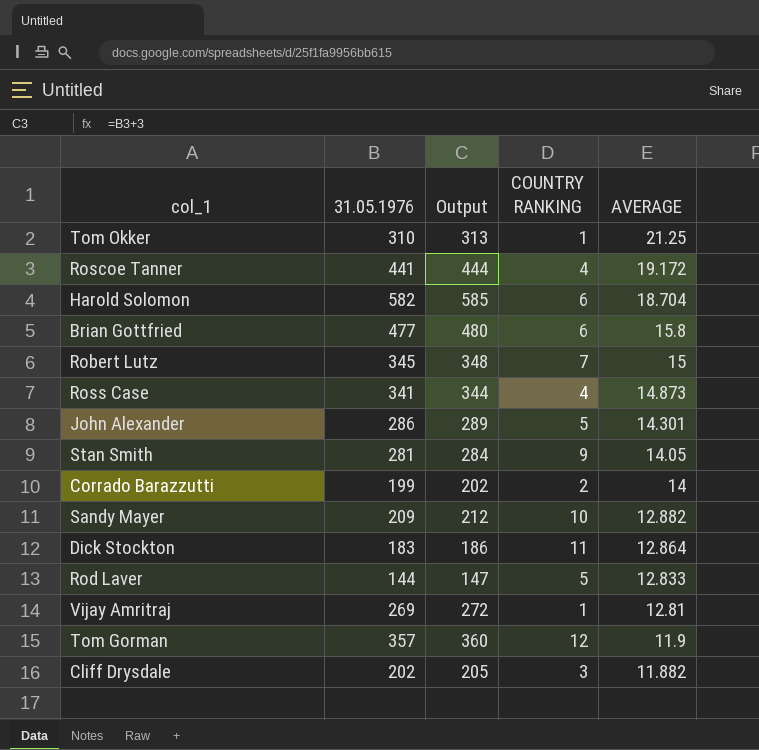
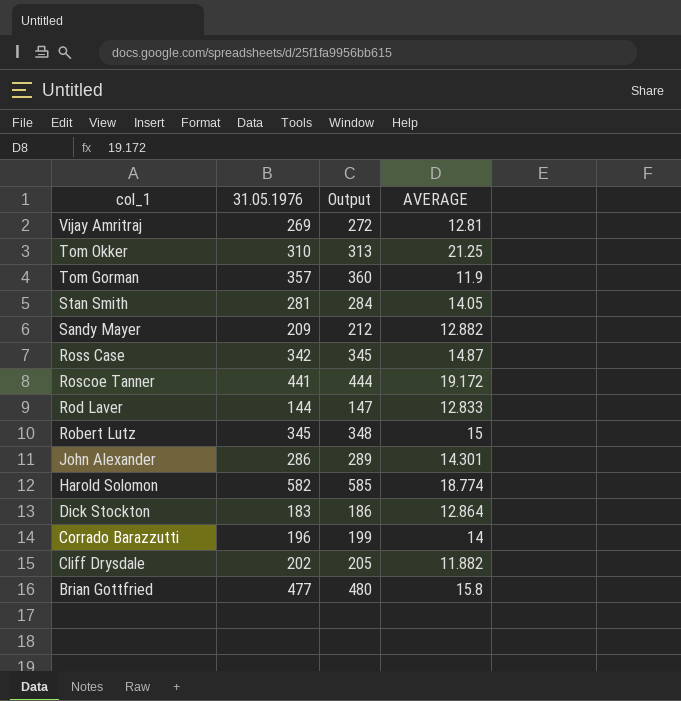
row order: AVERAGE descending -> col_1 descending
column COUNTRY RANKING | position: 4 -> none
Ross Case | 31.05.1976: 341 -> 342
Ross Case | Output: 344 -> 345
Ross Case | AVERAGE: 14.873 -> 14.87
Harold Solomon | AVERAGE: 18.704 -> 18.774
Corrado Barazzutti | 31.05.1976: 199 -> 196
Corrado Barazzutti | Output: 202 -> 199

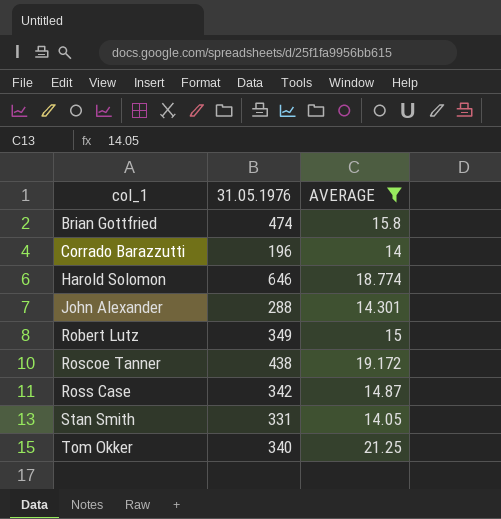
filter: none -> AVERAGE >= 14
row order: col_1 descending -> col_1 ascending
column Output | formula: [31.05.1976] + 3 -> none
Brian Gottfried | 31.05.1976: 477 -> 474
Harold Solomon | 31.05.1976: 582 -> 646
John Alexander | 31.05.1976: 286 -> 288
Robert Lutz | 31.05.1976: 345 -> 349
Roscoe Tanner | 31.05.1976: 441 -> 438
Stan Smith | 31.05.1976: 281 -> 331
Tom Okker | 31.05.1976: 310 -> 340

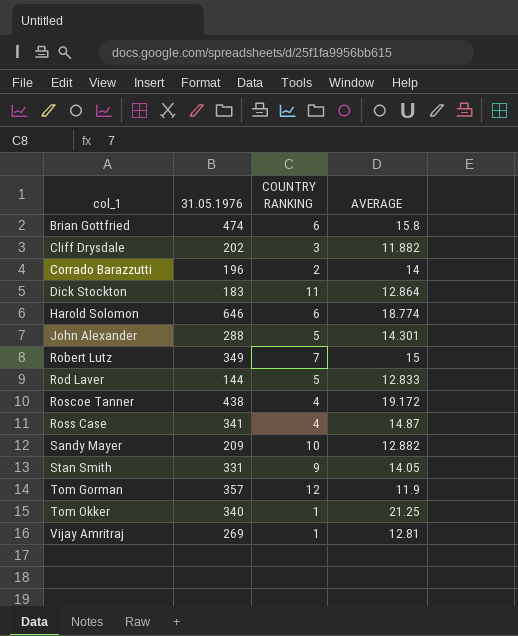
filter: AVERAGE >= 14 -> none
column COUNTRY RANKING | position: none -> 3
Ross Case | 31.05.1976: 342 -> 341

